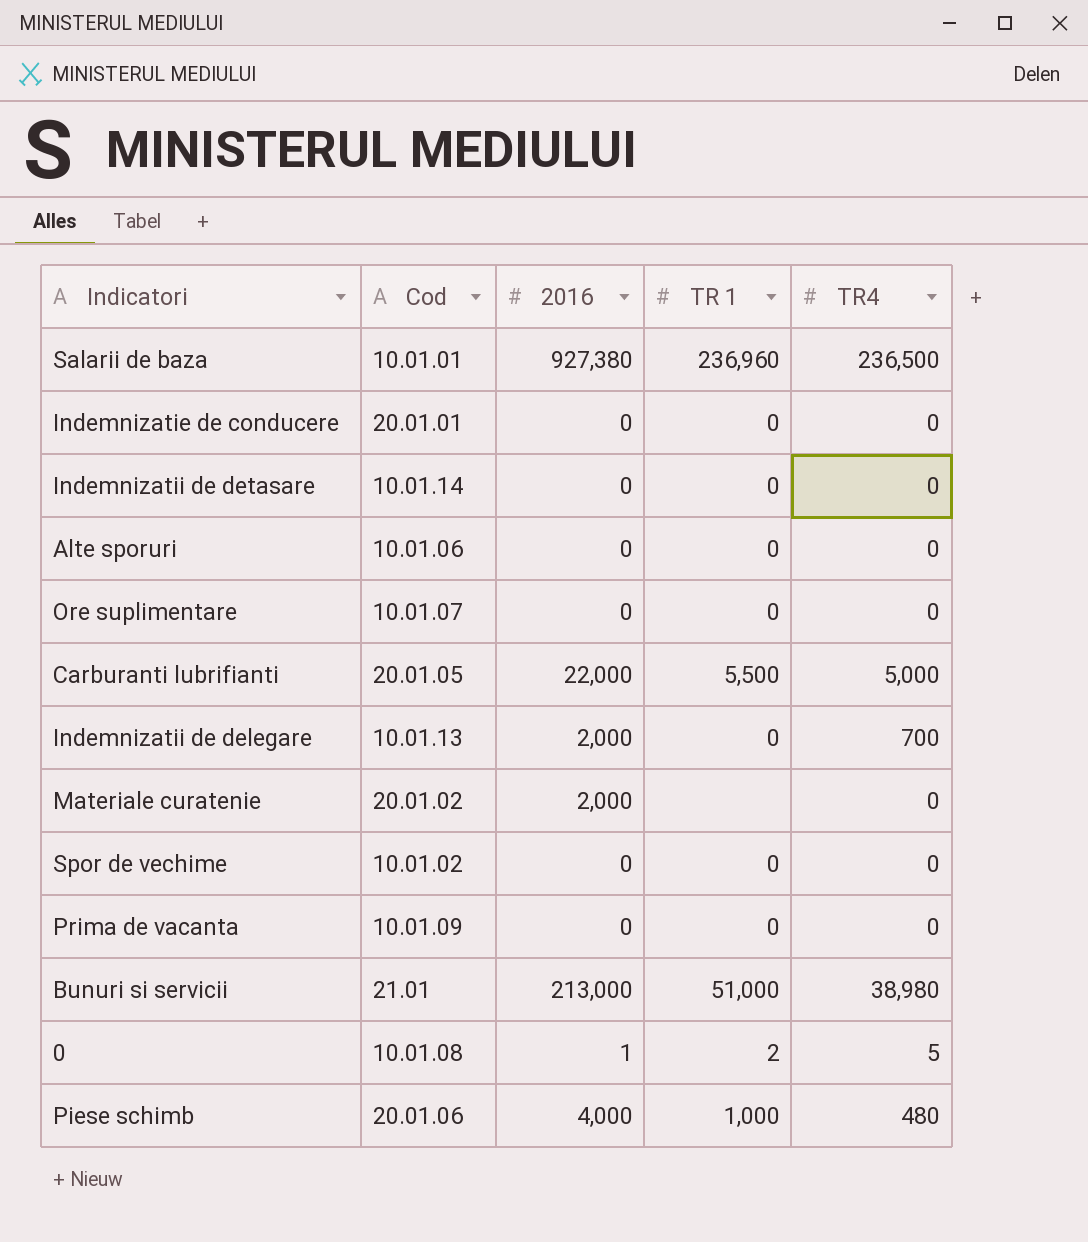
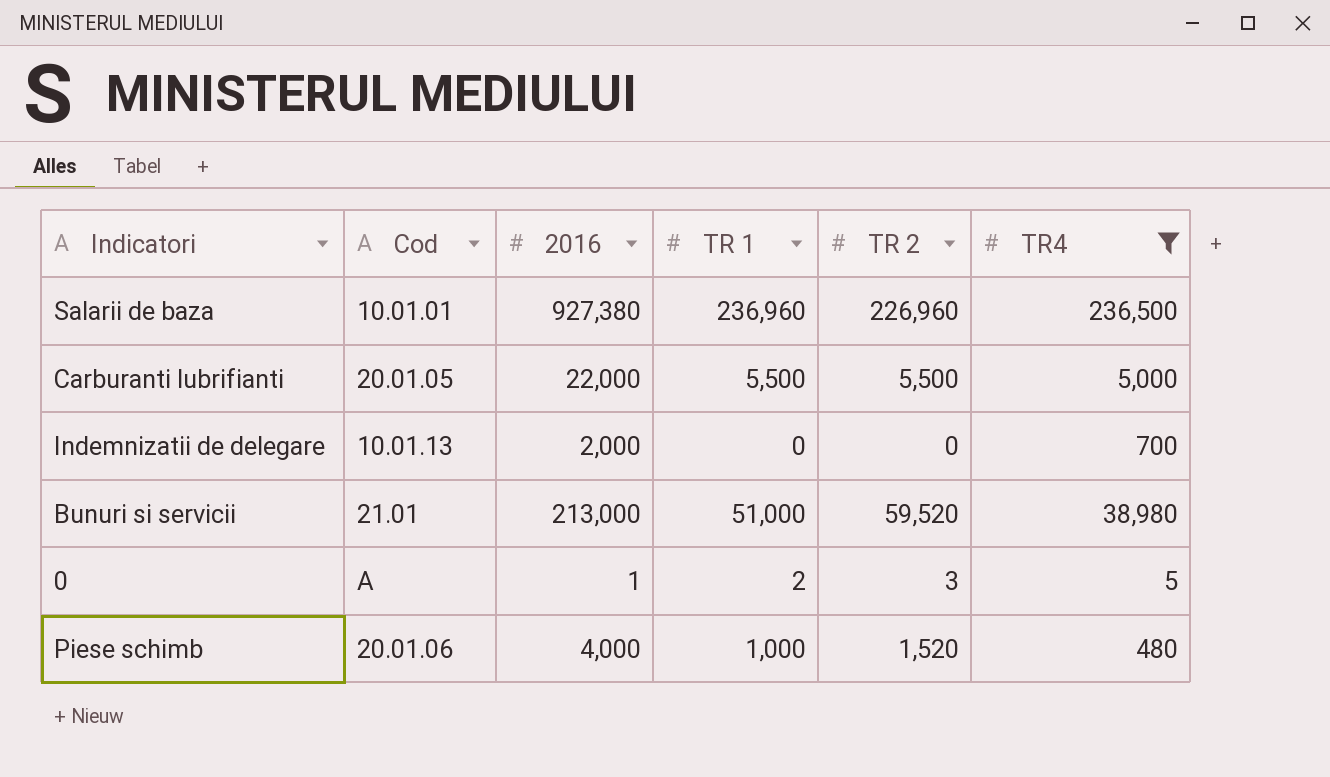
filter: none -> TR4 != 0
column TR 2 | position: none -> 5
0 | Cod: 10.01.08 -> A

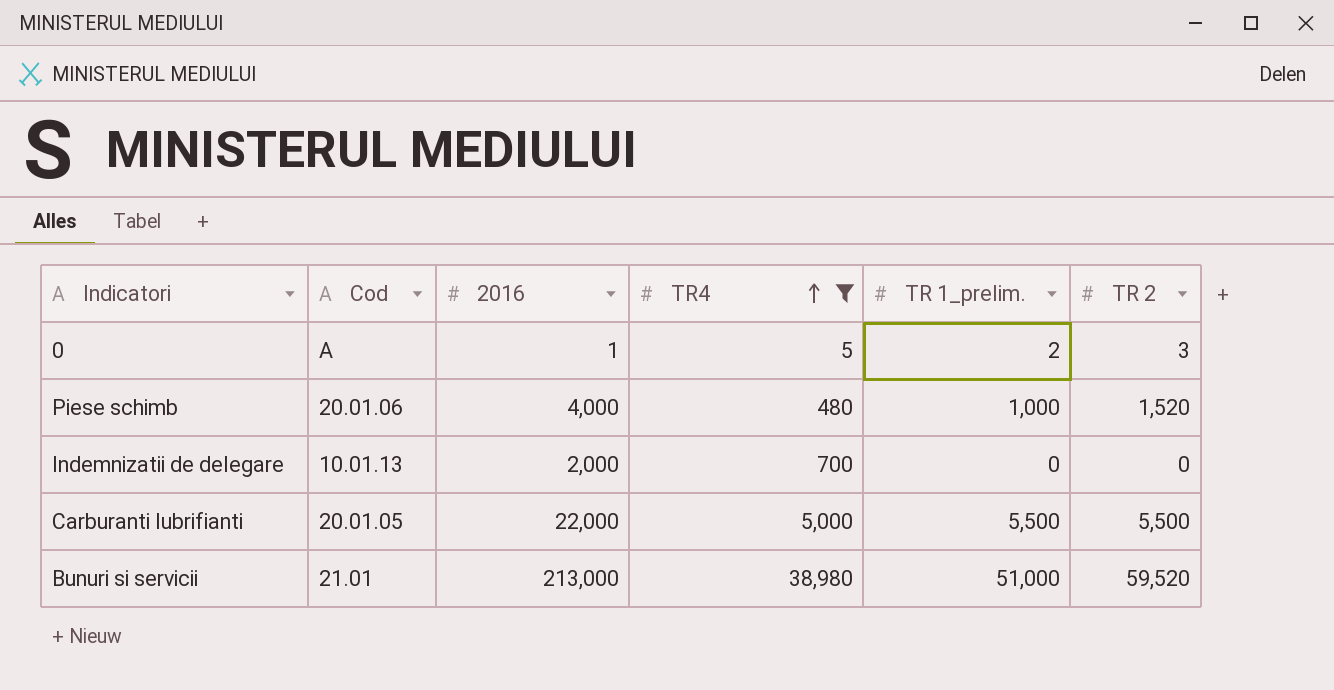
row order: none -> TR4 ascending
column TR4 | position: 6 -> 4
column name: TR 1 -> TR 1_prelim.
row Salarii de baza: 10.01.01 | 927,380 | 236,960 | 226,960 | 236,500 -> none

